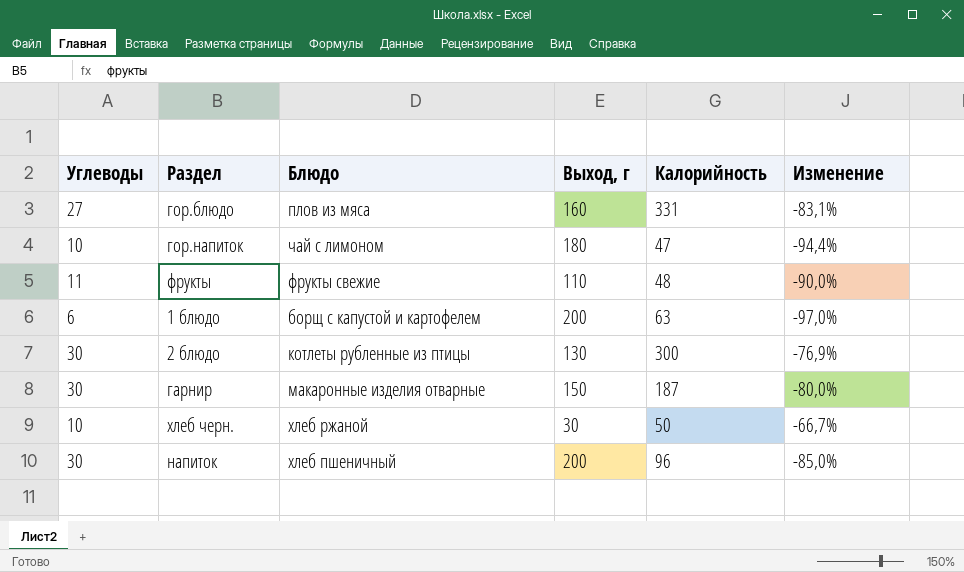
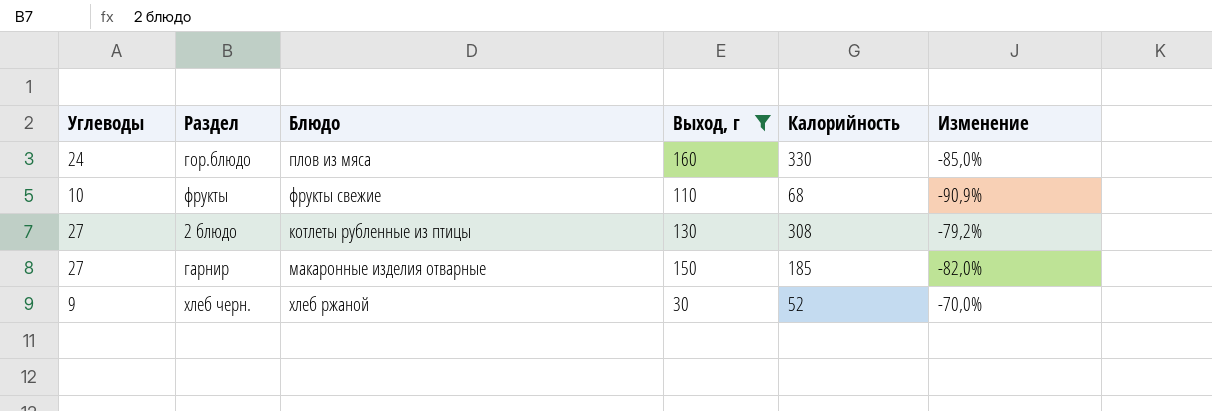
filter: none -> Выход, г <= 160
гор.блюдо | Углеводы: 27 -> 24
гор.блюдо | Калорийность: 331 -> 330
гор.блюдо | Изменение: -83,1% -> -85,0%
фрукты | Углеводы: 11 -> 10
фрукты | Калорийность: 48 -> 68
фрукты | Изменение: -90,0% -> -90,9%
2 блюдо | Углеводы: 30 -> 27
2 блюдо | Калорийность: 300 -> 308
2 блюдо | Изменение: -76,9% -> -79,2%
гарнир | Углеводы: 30 -> 27
гарнир | Калорийность: 187 -> 185
гарнир | Изменение: -80,0% -> -82,0%
хлеб черн. | Углеводы: 10 -> 9
хлеб черн. | Калорийность: 50 -> 52
хлеб черн. | Изменение: -66,7% -> -70,0%

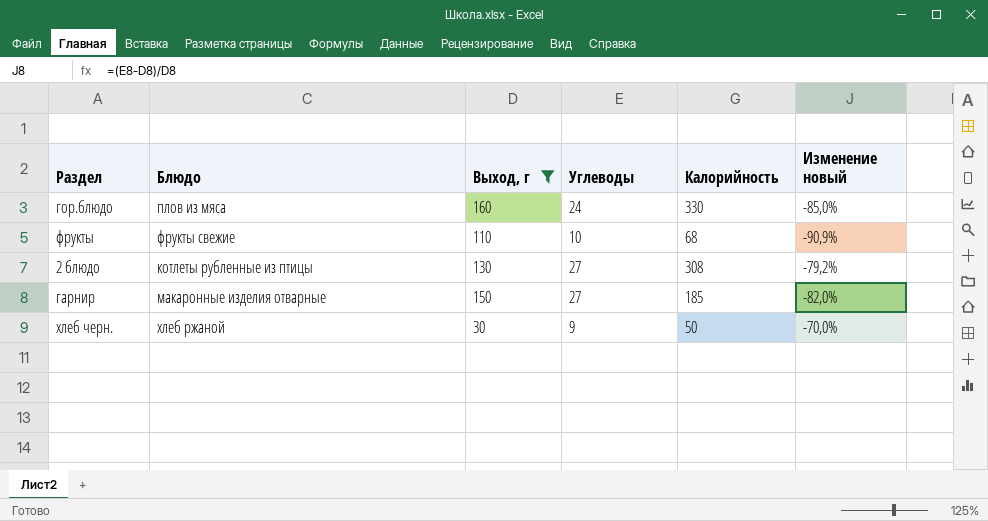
column Углеводы | position: 1 -> 4
column name: Изменение -> Изменение новый
хлеб черн. | Калорийность: 52 -> 50

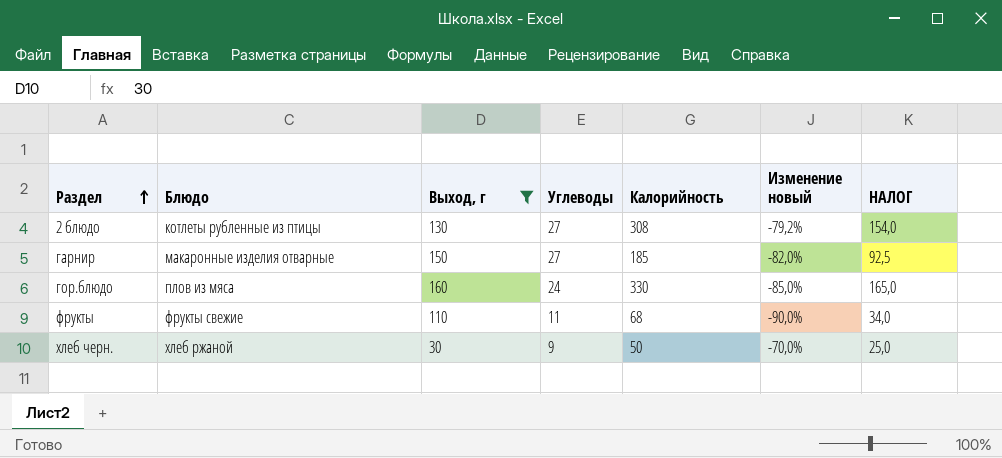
row order: none -> Раздел ascending
column НАЛОГ | formula: none -> [Калорийность] * 0,5
фрукты | Углеводы: 10 -> 11
фрукты | Изменение новый: -90,9% -> -90,0%

